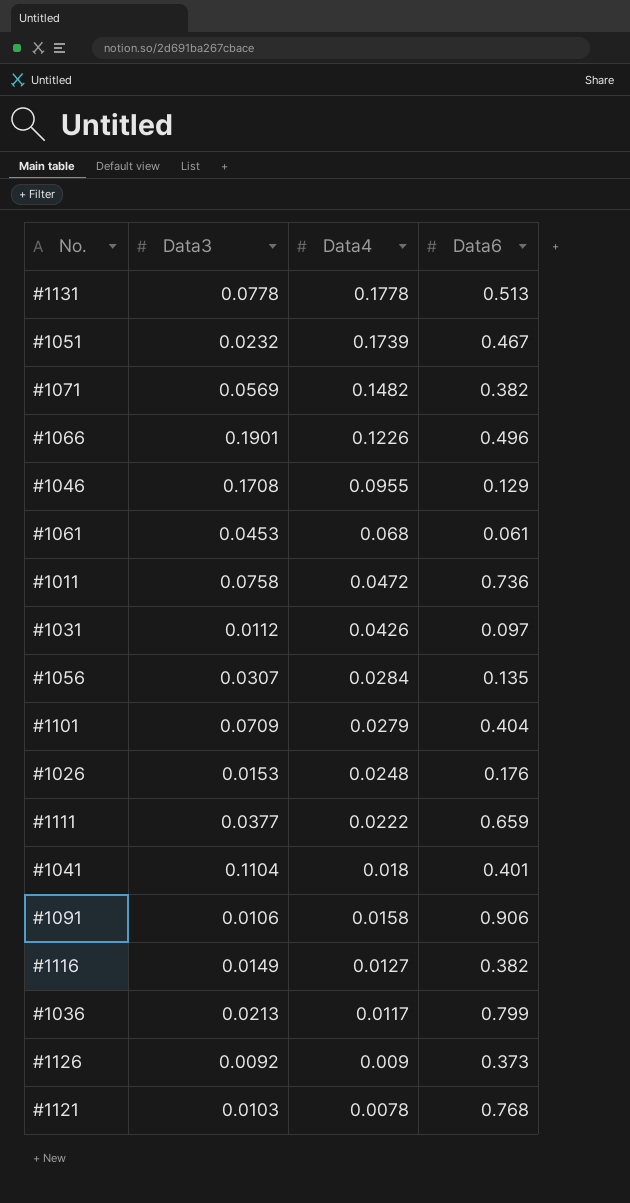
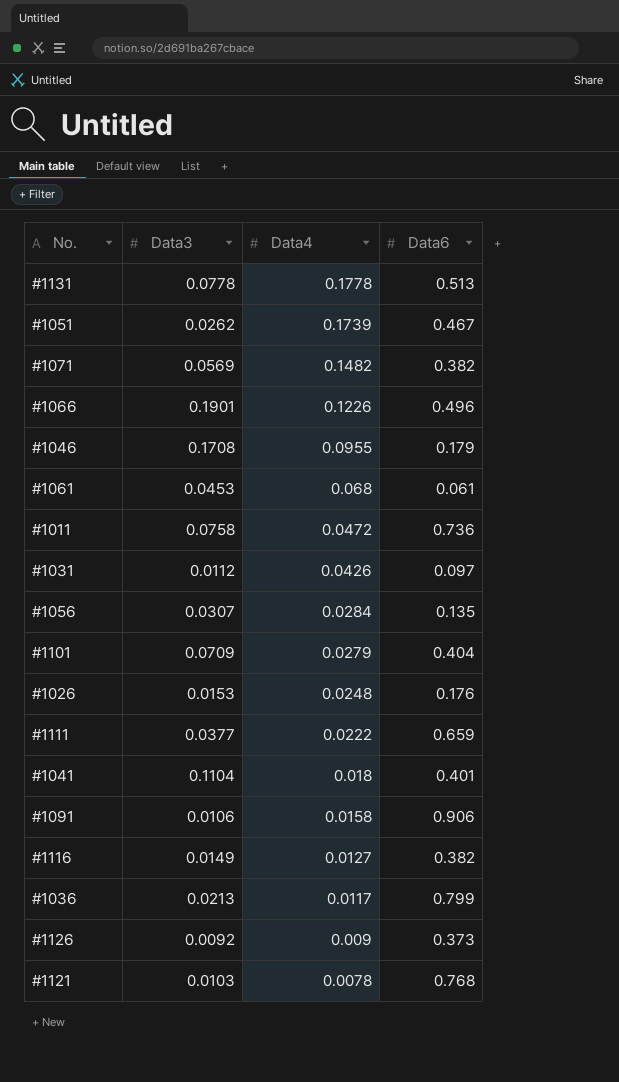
#1051 | Data3: 0.0232 -> 0.0262
#1046 | Data6: 0.129 -> 0.179

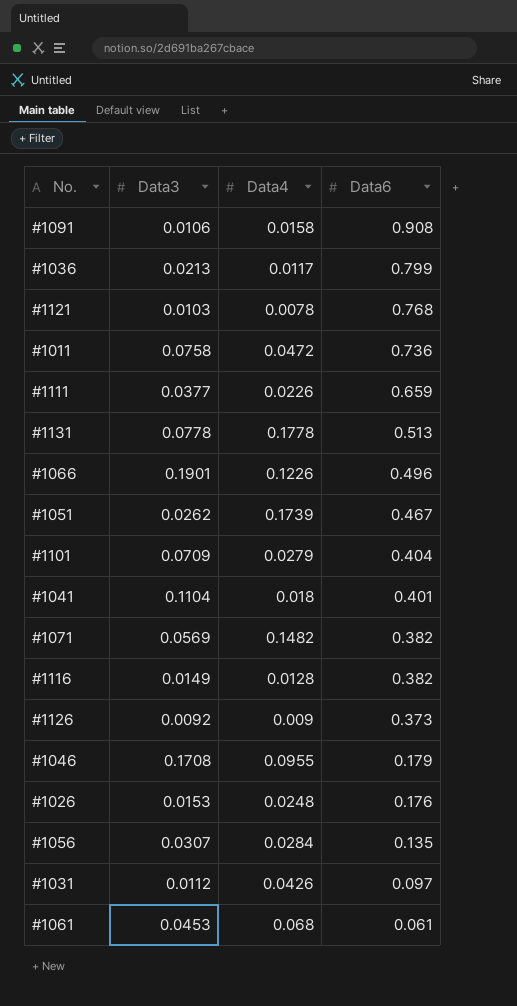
row order: Data4 descending -> Data6 descending
#1091 | Data6: 0.906 -> 0.908
#1111 | Data4: 0.0222 -> 0.0226
#1116 | Data4: 0.0127 -> 0.0128

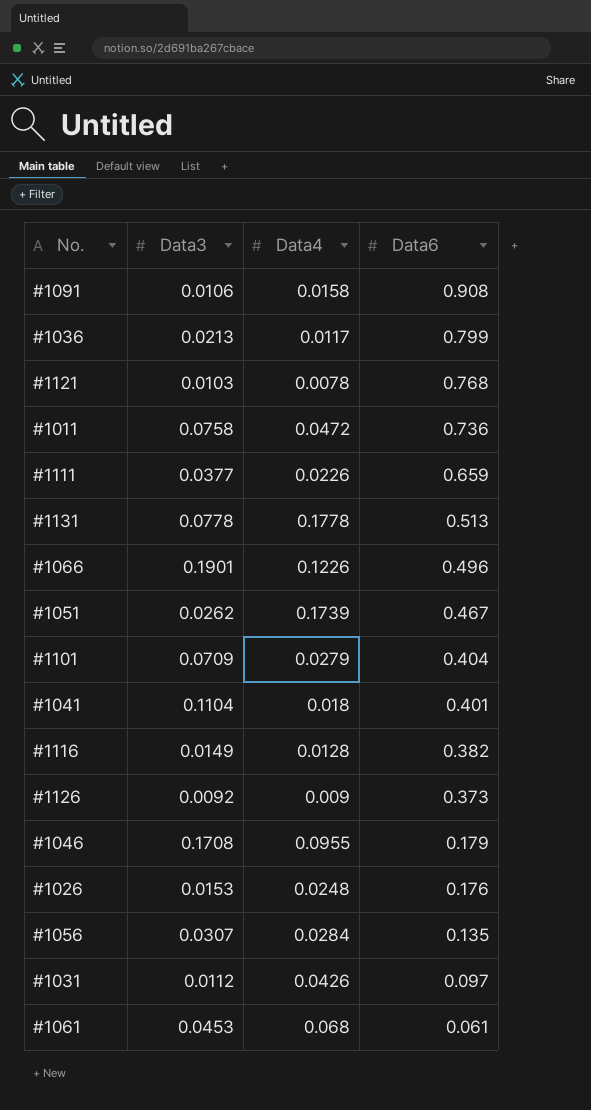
row #1071: 0.0569 | 0.1482 | 0.382 -> none

